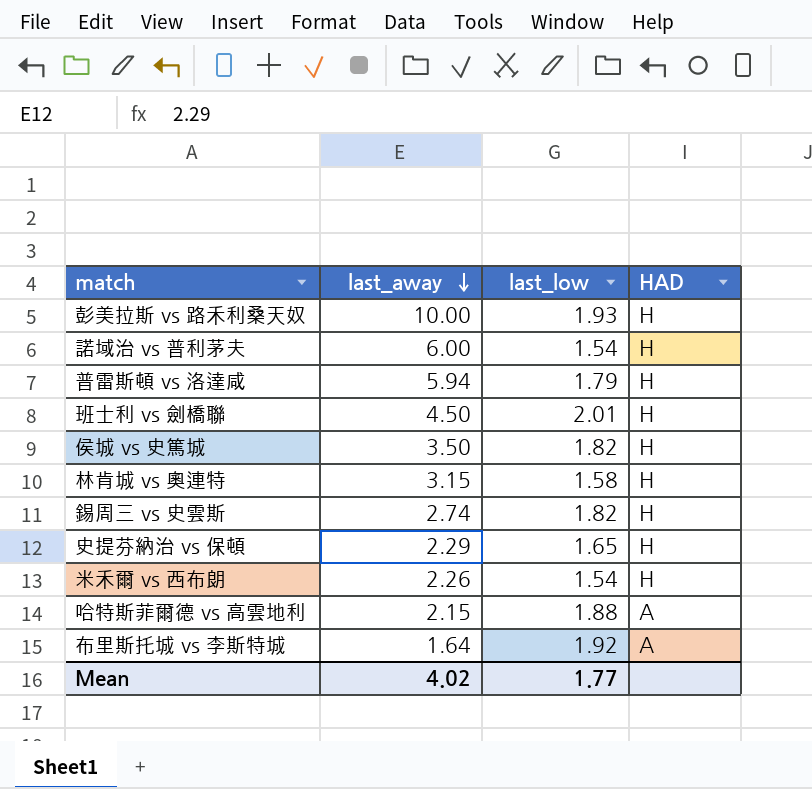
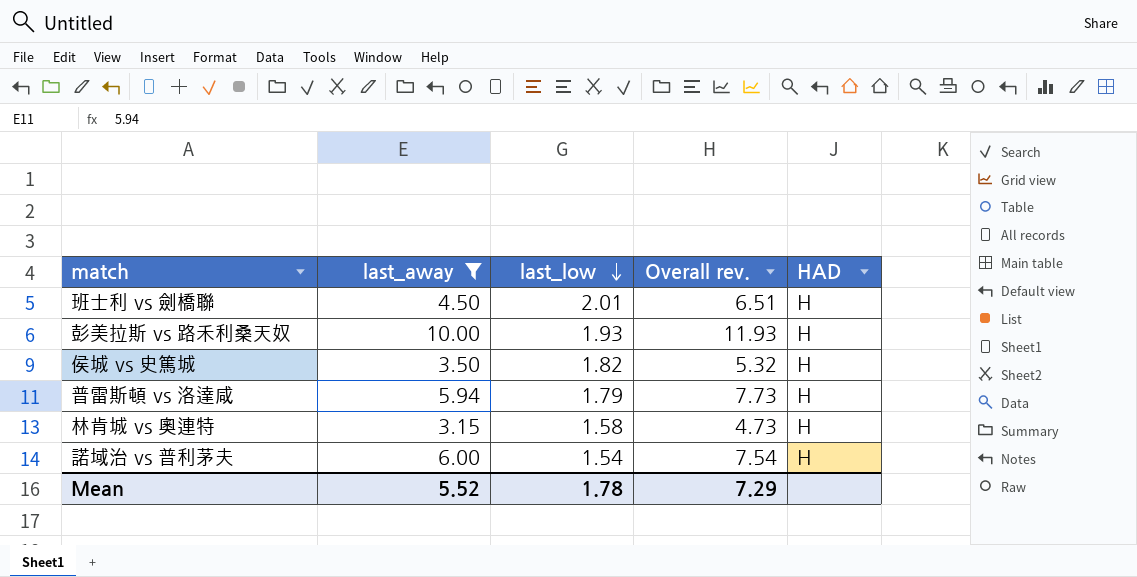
filter: none -> last_away >= 3.15
row order: last_away descending -> last_low descending
column Overall rev. | formula: none -> [last_away] + [last_low]
Mean | last_away: 4.02 -> 5.52
Mean | last_low: 1.77 -> 1.78

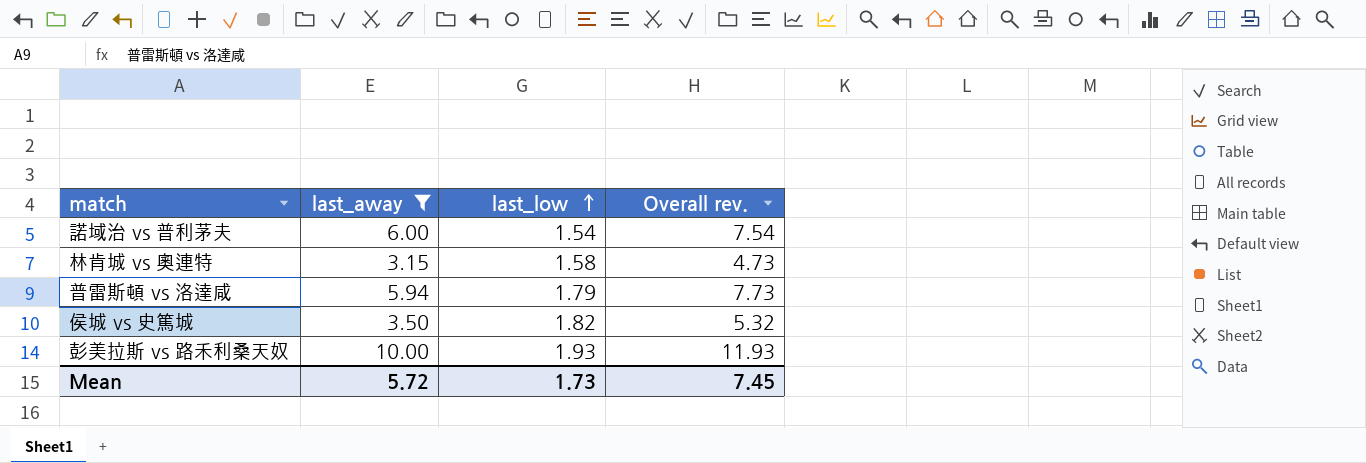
row order: last_low descending -> last_low ascending
column HAD | position: 5 -> none
row 班士利 vs 劍橋聯: 4.50 | 2.01 | 6.51 | H -> none
Mean | last_away: 5.52 -> 5.72
Mean | last_low: 1.78 -> 1.73
Mean | Overall rev.: 7.29 -> 7.45

